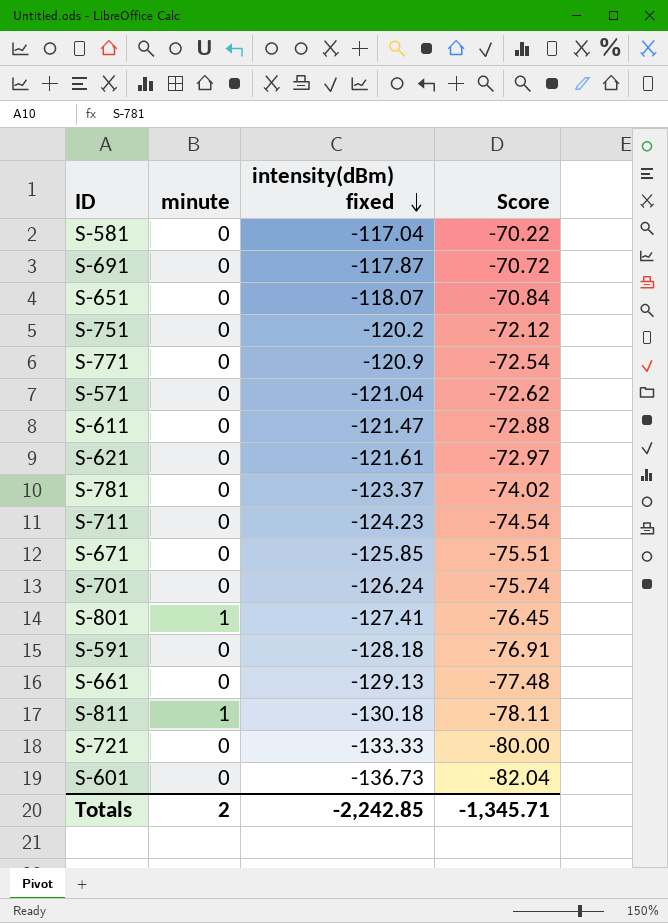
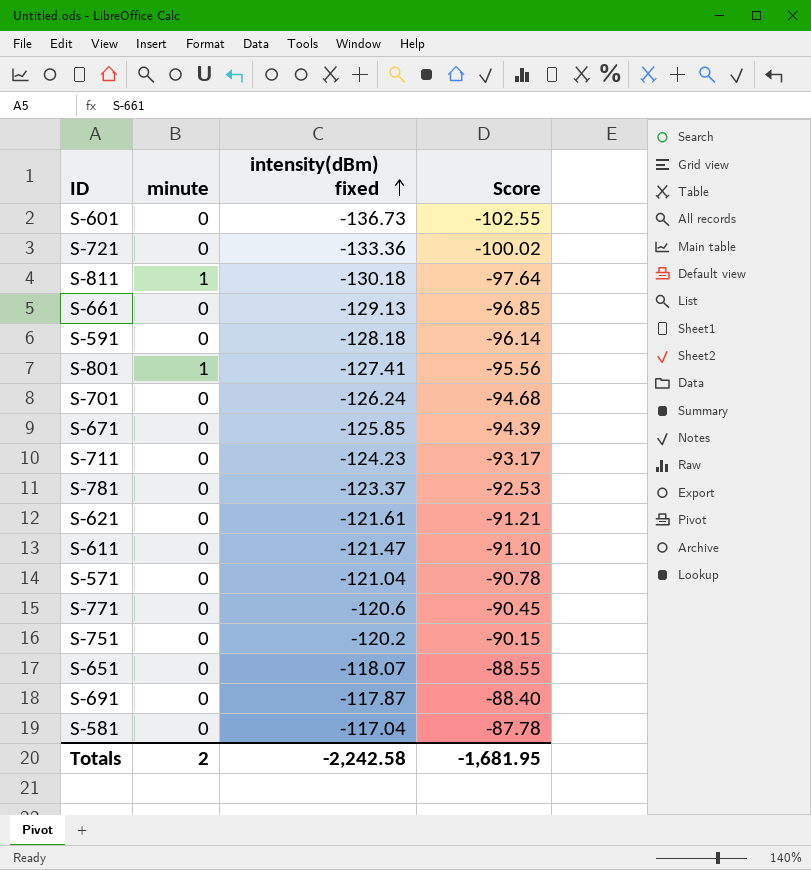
row order: intensity(dBm) fixed descending -> intensity(dBm) fixed ascending
column Score | formula: [intensity(dBm) fixed] * 0.6 -> [intensity(dBm) fixed] * 0.75
S-721 | intensity(dBm) fixed: -133.33 -> -133.36
S-771 | intensity(dBm) fixed: -120.9 -> -120.6
Totals | intensity(dBm) fixed: -2,242.85 -> -2,242.58
Totals | Score: -1,345.71 -> -1,681.95

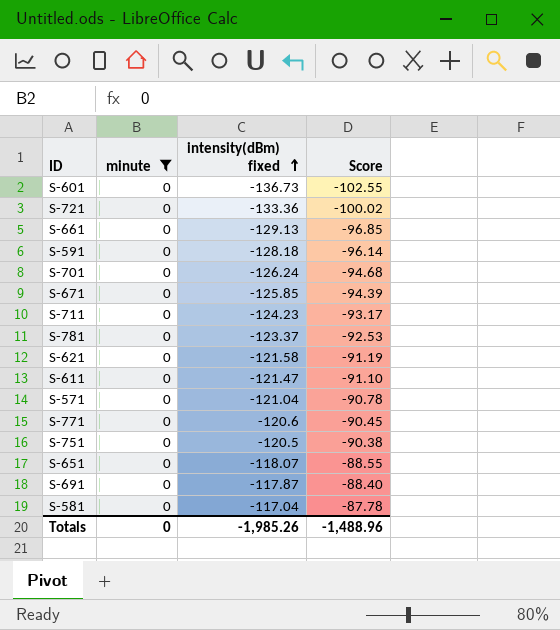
filter: none -> minute = 0
S-621 | intensity(dBm) fixed: -121.61 -> -121.58
S-621 | Score: -91.21 -> -91.19
S-751 | intensity(dBm) fixed: -120.2 -> -120.5
S-751 | Score: -90.15 -> -90.38
Totals | minute: 2 -> 0
Totals | intensity(dBm) fixed: -2,242.58 -> -1,985.26
Totals | Score: -1,681.95 -> -1,488.96

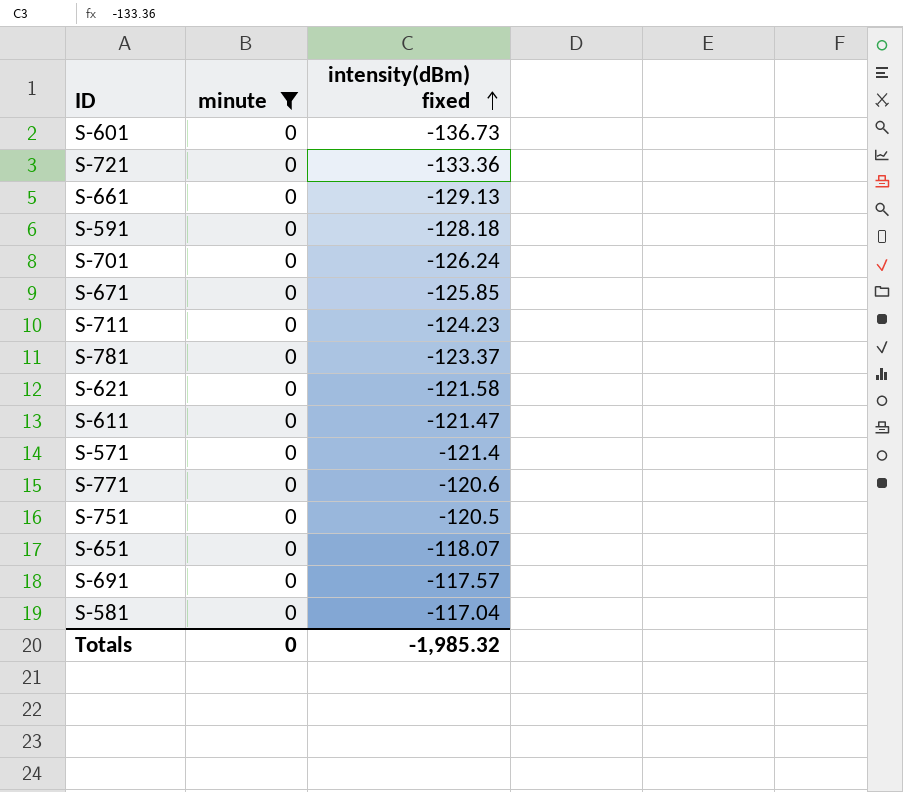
column Score | formula: [intensity(dBm) fixed] * 0.75 -> none
S-571 | intensity(dBm) fixed: -121.04 -> -121.4
S-691 | intensity(dBm) fixed: -117.87 -> -117.57
Totals | intensity(dBm) fixed: -1,985.26 -> -1,985.32

